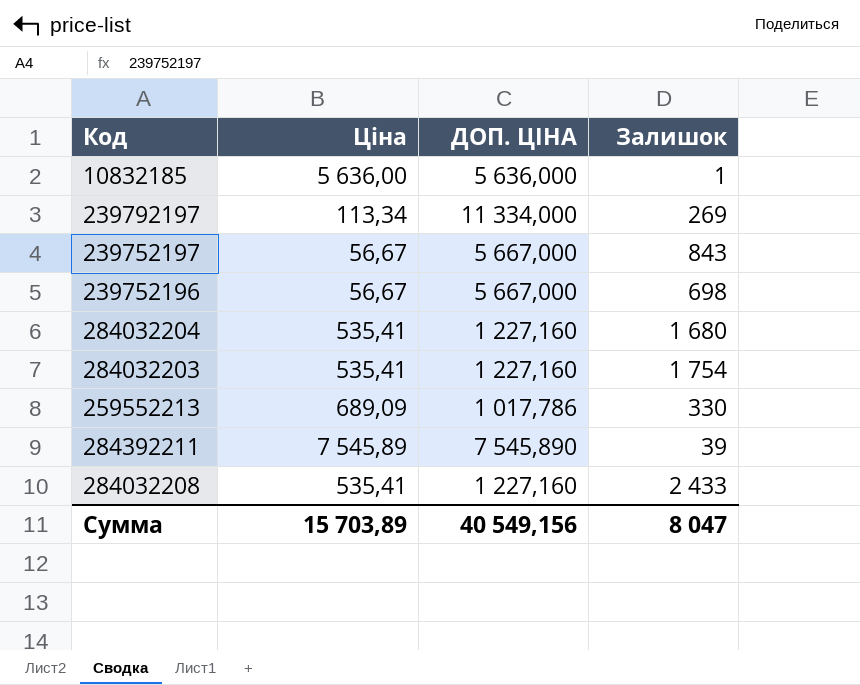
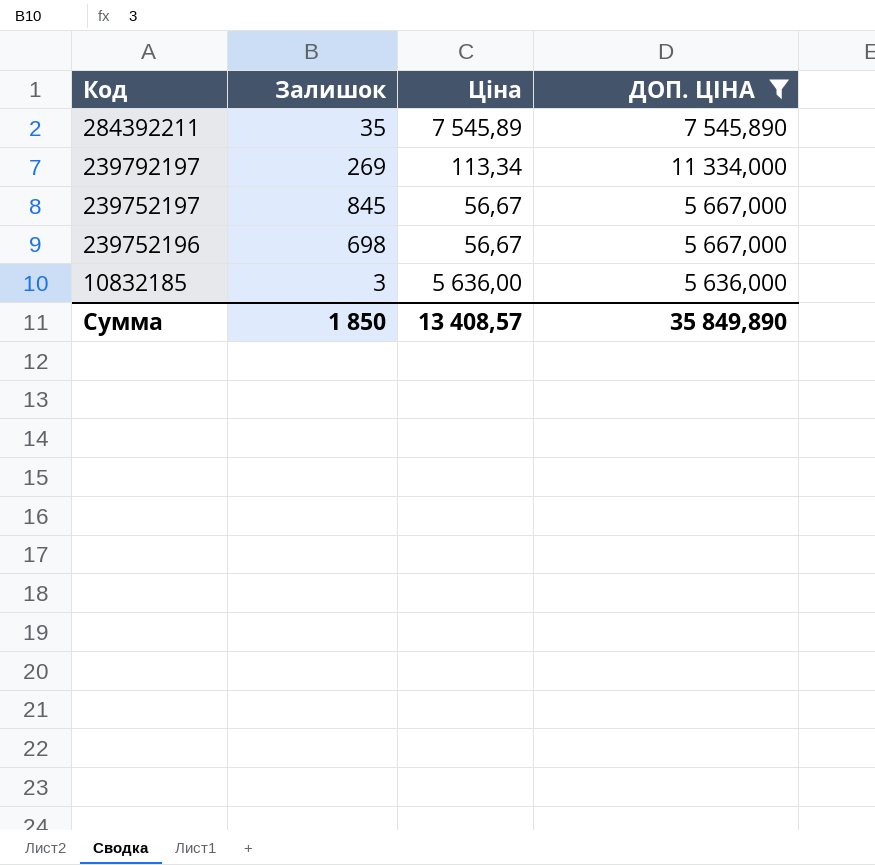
filter: none -> ДОП. ЦІНА >= 5 636,000
row order: none -> Код descending
column Залишок | position: 4 -> 2
284392211 | Залишок: 39 -> 35
239752197 | Залишок: 843 -> 845
10832185 | Залишок: 1 -> 3
Сумма | Залишок: 8 047 -> 1 850
Сумма | Ціна: 15 703,89 -> 13 408,57
Сумма | ДОП. ЦІНА: 40 549,156 -> 35 849,890

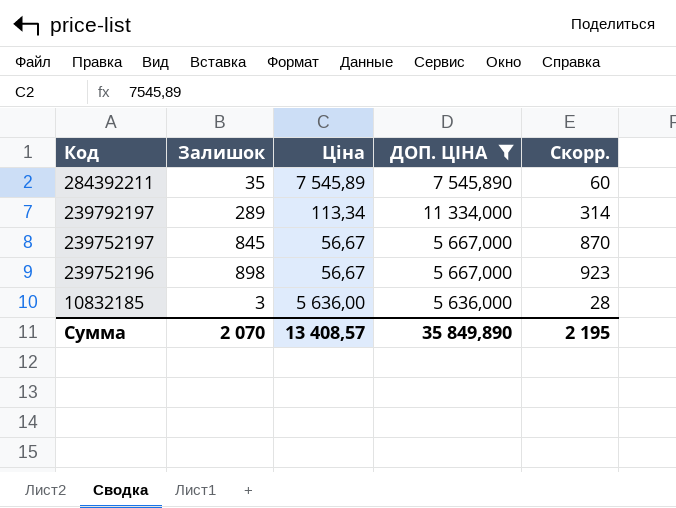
column Скорр. | formula: none -> [Залишок] + 25
239792197 | Залишок: 269 -> 289
239752196 | Залишок: 698 -> 898
Сумма | Залишок: 1 850 -> 2 070

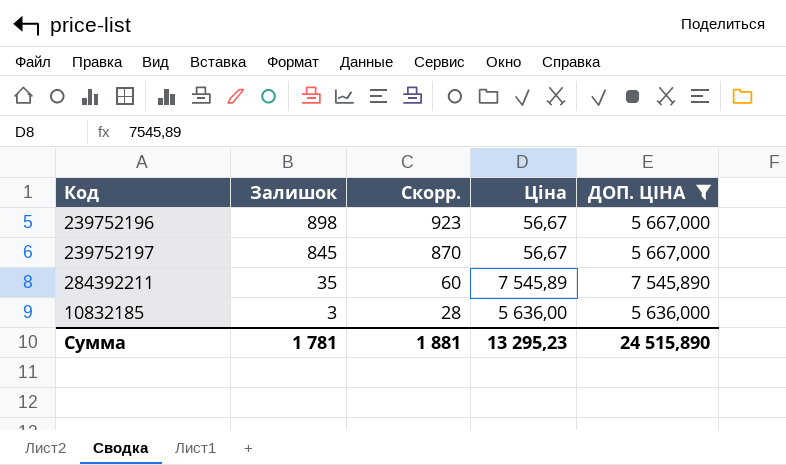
row order: Код descending -> Залишок descending
column Скорр. | position: 5 -> 3
row 239792197: 289 | 113,34 | 11 334,000 | 314 -> none
Сумма | Залишок: 2 070 -> 1 781
Сумма | Скорр.: 2 195 -> 1 881
Сумма | Ціна: 13 408,57 -> 13 295,23
Сумма | ДОП. ЦІНА: 35 849,890 -> 24 515,890

